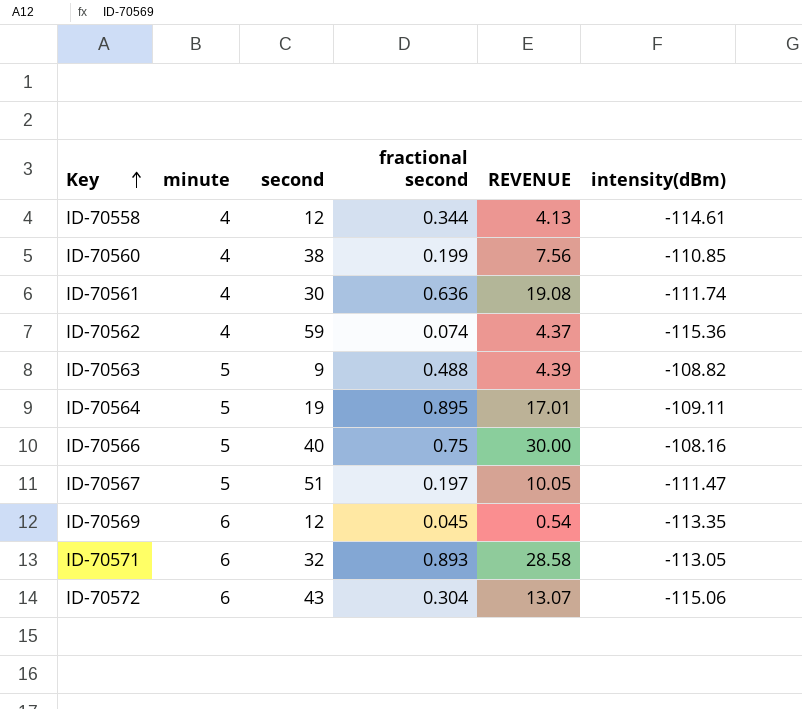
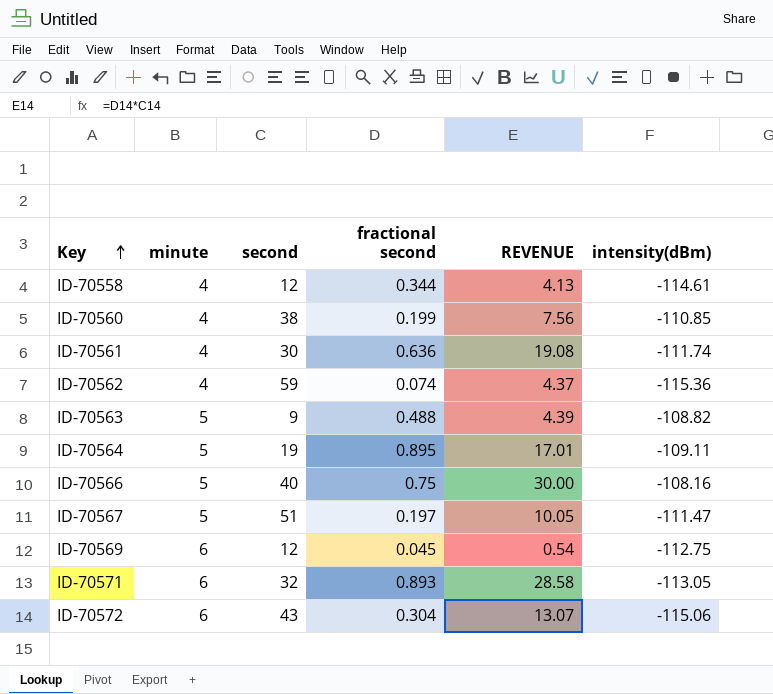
ID-70569 | intensity(dBm): -113.35 -> -112.75

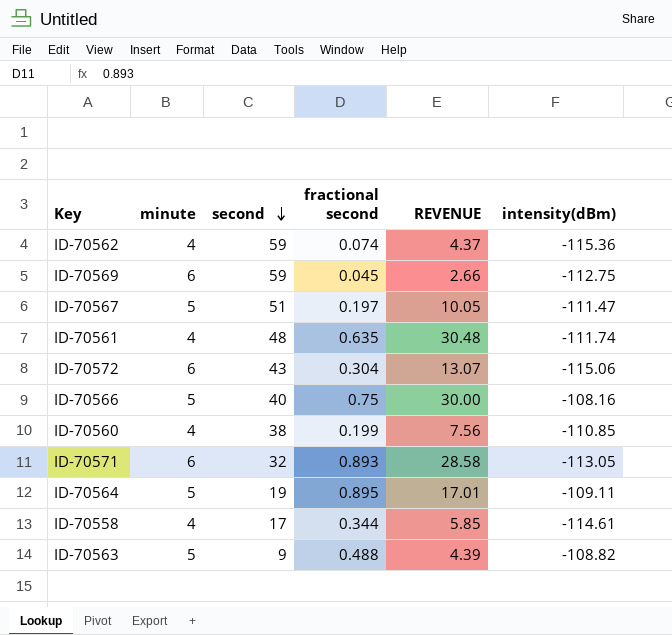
row order: Key ascending -> second descending
ID-70569 | second: 12 -> 59
ID-70569 | REVENUE: 0.54 -> 2.66
ID-70561 | second: 30 -> 48
ID-70561 | fractional second: 0.636 -> 0.635
ID-70561 | REVENUE: 19.08 -> 30.48
ID-70558 | second: 12 -> 17
ID-70558 | REVENUE: 4.13 -> 5.85

